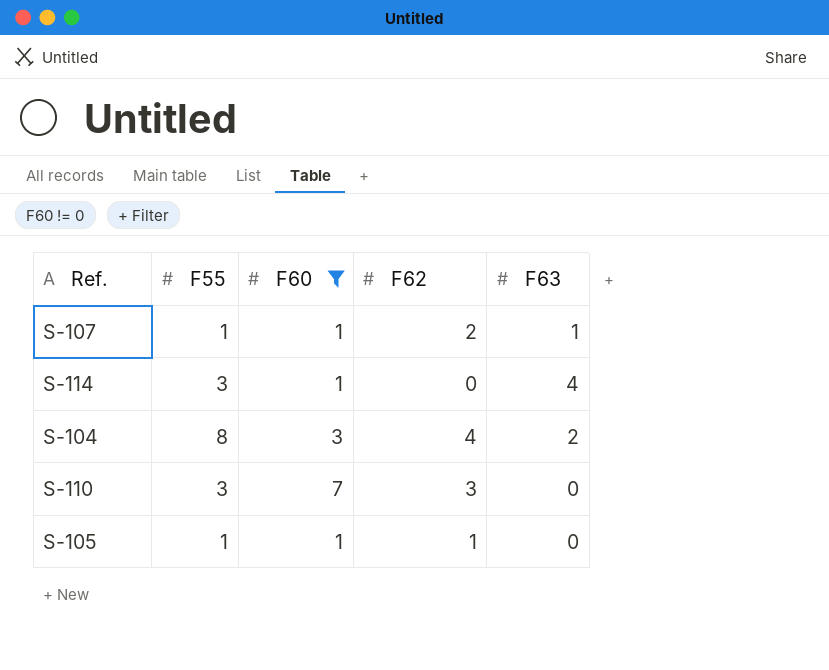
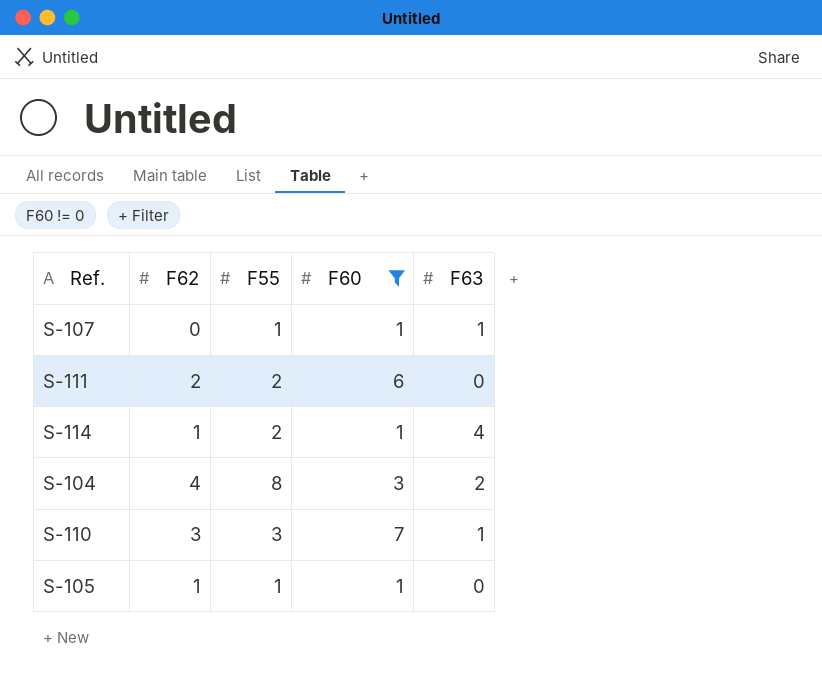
column F62 | position: 4 -> 2
S-107 | F62: 2 -> 0
row S-111: none -> 2 | 2 | 6 | 0
S-114 | F62: 0 -> 1
S-114 | F55: 3 -> 2
S-110 | F63: 0 -> 1

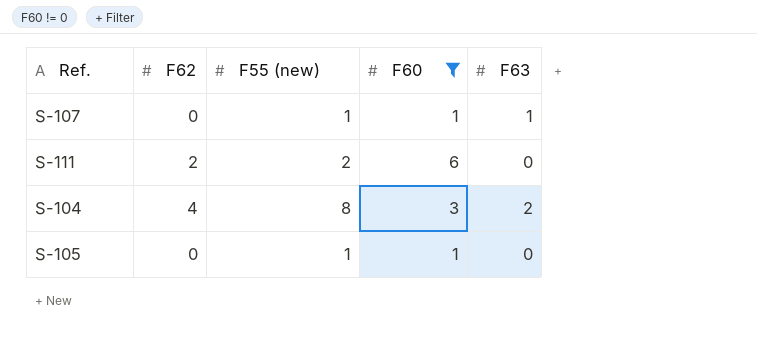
column name: F55 -> F55 (new)
row S-114: 1 | 2 | 1 | 4 -> none
row S-110: 3 | 3 | 7 | 1 -> none
S-105 | F62: 1 -> 0

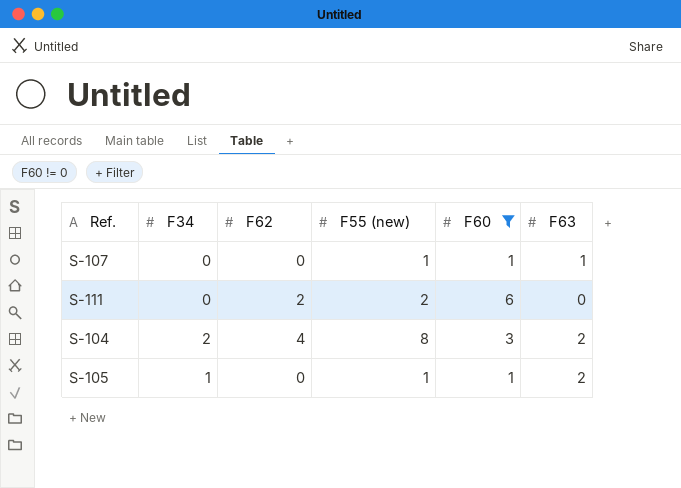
column F34 | position: none -> 2
S-105 | F63: 0 -> 2

